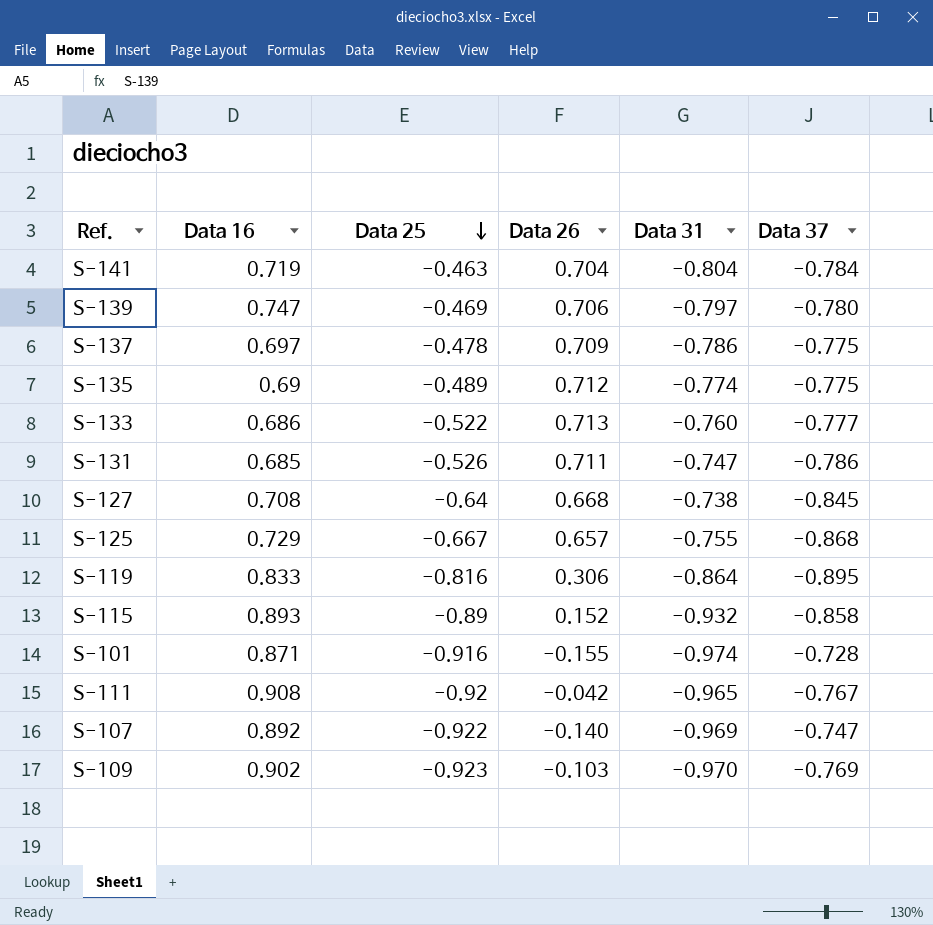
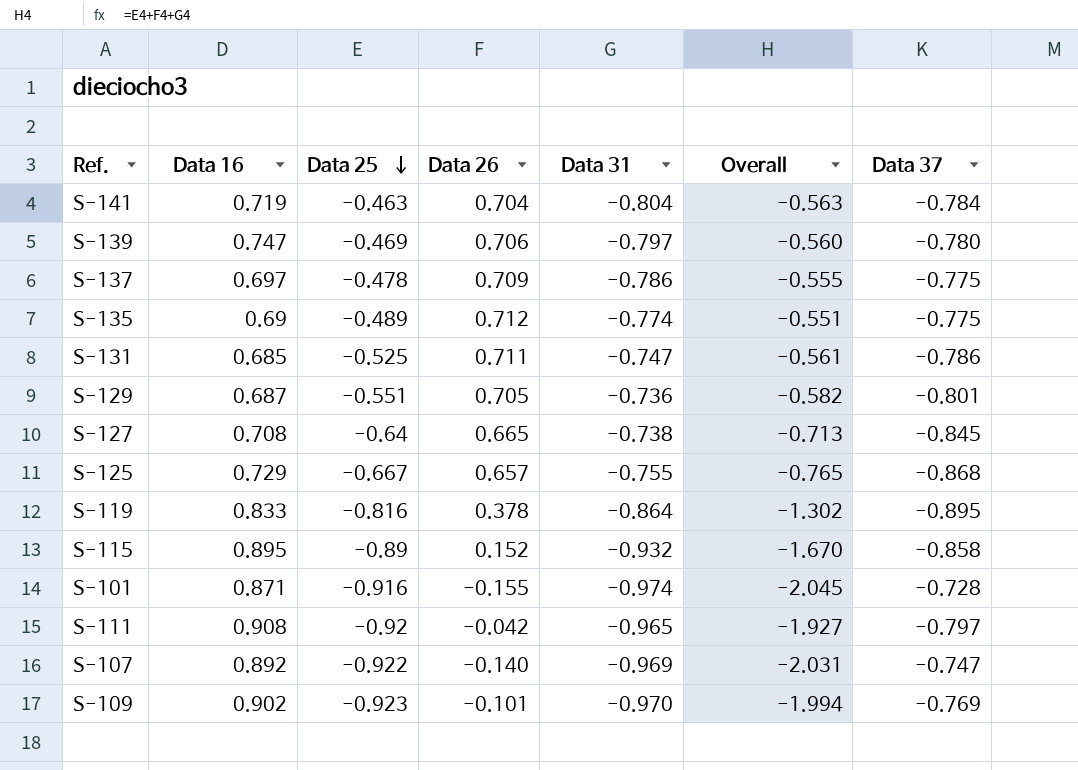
column Overall | formula: none -> [Data 25] + [Data 26] + [Data 31]
row S-133: 0.686 | -0.522 | 0.713 | -0.760 | -0.777 -> none
S-131 | Data 25: -0.526 -> -0.525
row S-129: none -> 0.687 | -0.551 | 0.705 | -0.736 | -0.582 | -0.801
S-127 | Data 26: 0.668 -> 0.665
S-119 | Data 26: 0.306 -> 0.378
S-115 | Data 16: 0.893 -> 0.895
S-111 | Data 37: -0.767 -> -0.797
S-109 | Data 26: -0.103 -> -0.101

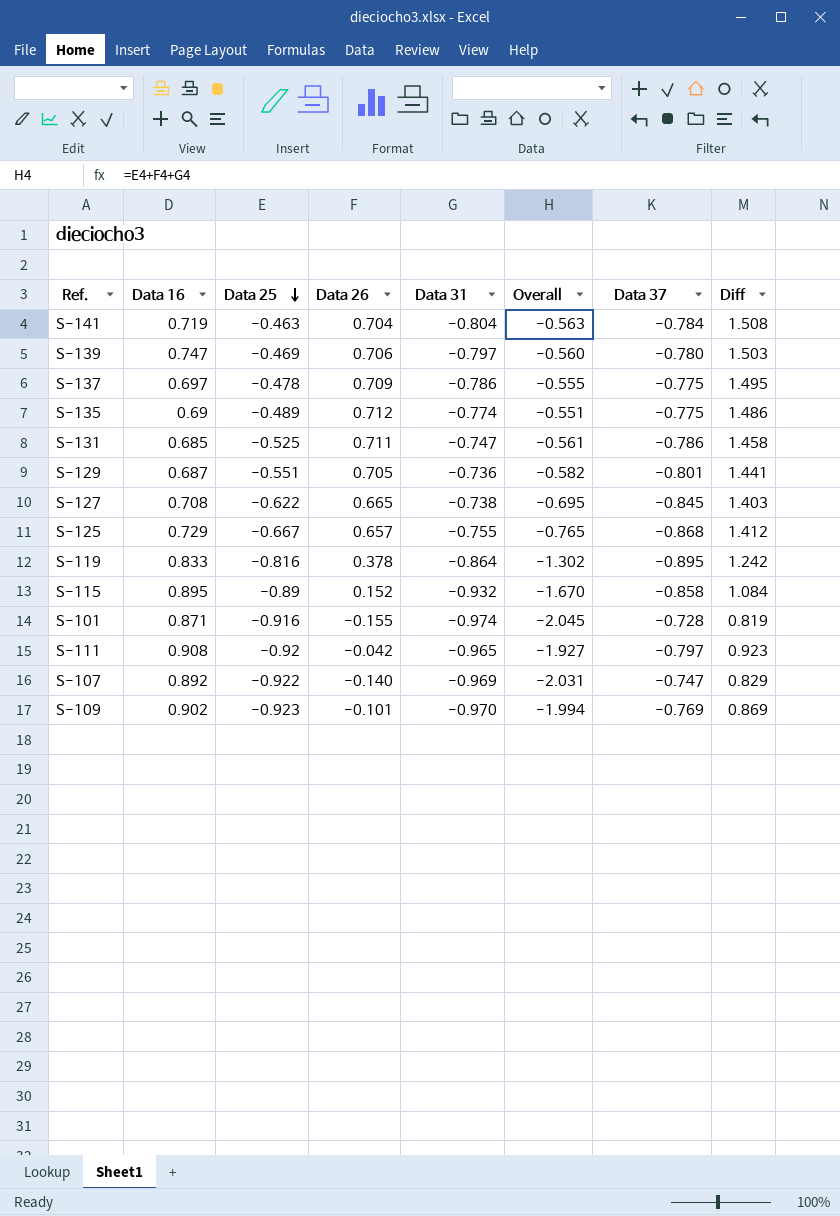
column Diff | formula: none -> [Data 26] - [Data 31]
S-127 | Data 25: -0.64 -> -0.622
S-127 | Overall: -0.713 -> -0.695

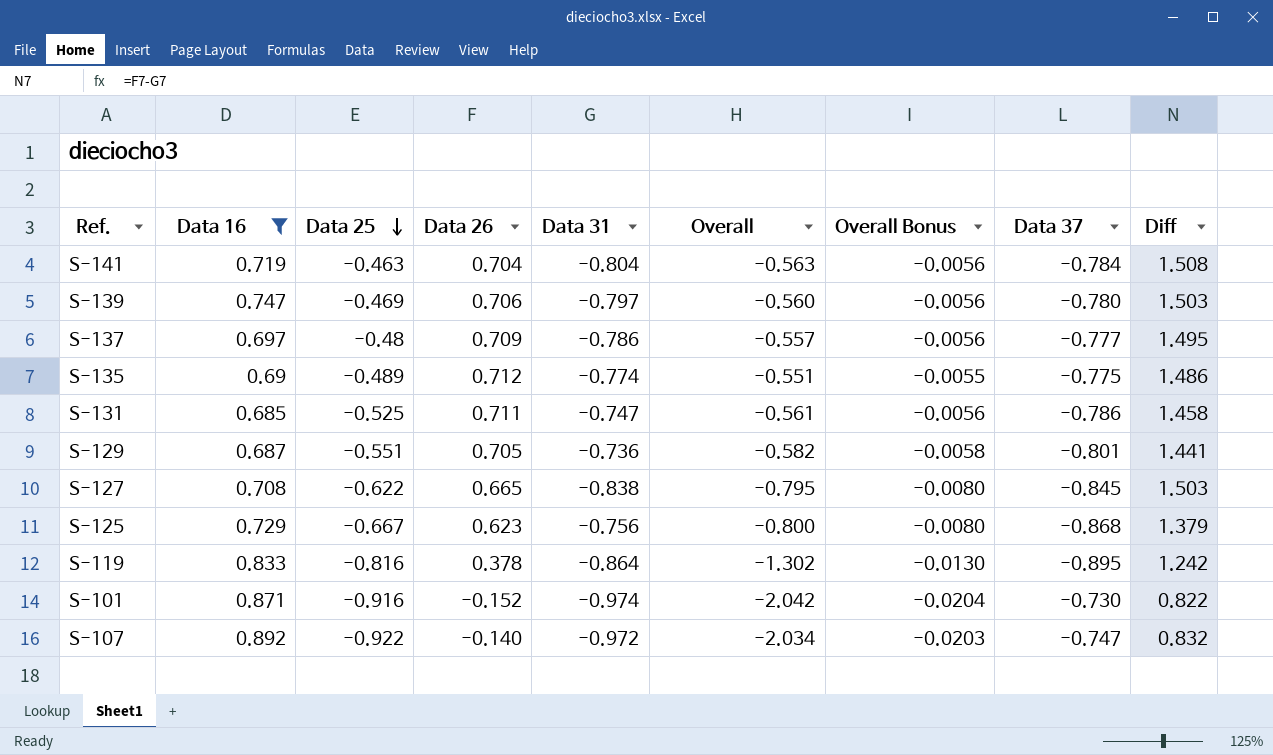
filter: none -> Data 16 <= 0.892
column Overall Bonus | formula: none -> [Overall] * 0.01
S-137 | Data 25: -0.478 -> -0.48
S-137 | Overall: -0.555 -> -0.557
S-137 | Data 37: -0.775 -> -0.777
S-127 | Data 31: -0.738 -> -0.838
S-127 | Overall: -0.695 -> -0.795
S-127 | Diff: 1.403 -> 1.503
S-125 | Data 26: 0.657 -> 0.623
S-125 | Data 31: -0.755 -> -0.756
S-125 | Overall: -0.765 -> -0.800
S-125 | Diff: 1.412 -> 1.379
S-101 | Data 26: -0.155 -> -0.152
S-101 | Overall: -2.045 -> -2.042
S-101 | Data 37: -0.728 -> -0.730
S-101 | Diff: 0.819 -> 0.822
S-107 | Data 31: -0.969 -> -0.972
S-107 | Overall: -2.031 -> -2.034
S-107 | Diff: 0.829 -> 0.832

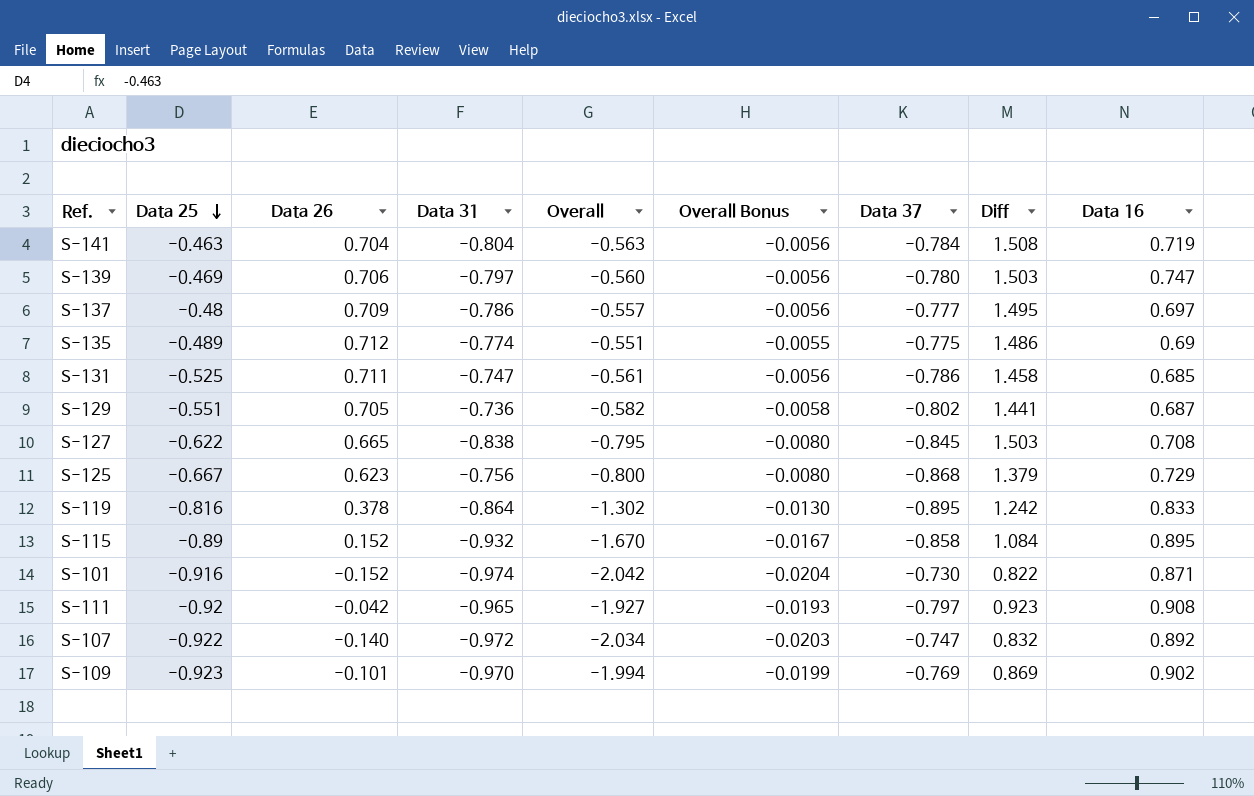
filter: Data 16 <= 0.892 -> none
column Data 16 | position: 2 -> 9
S-129 | Data 37: -0.801 -> -0.802

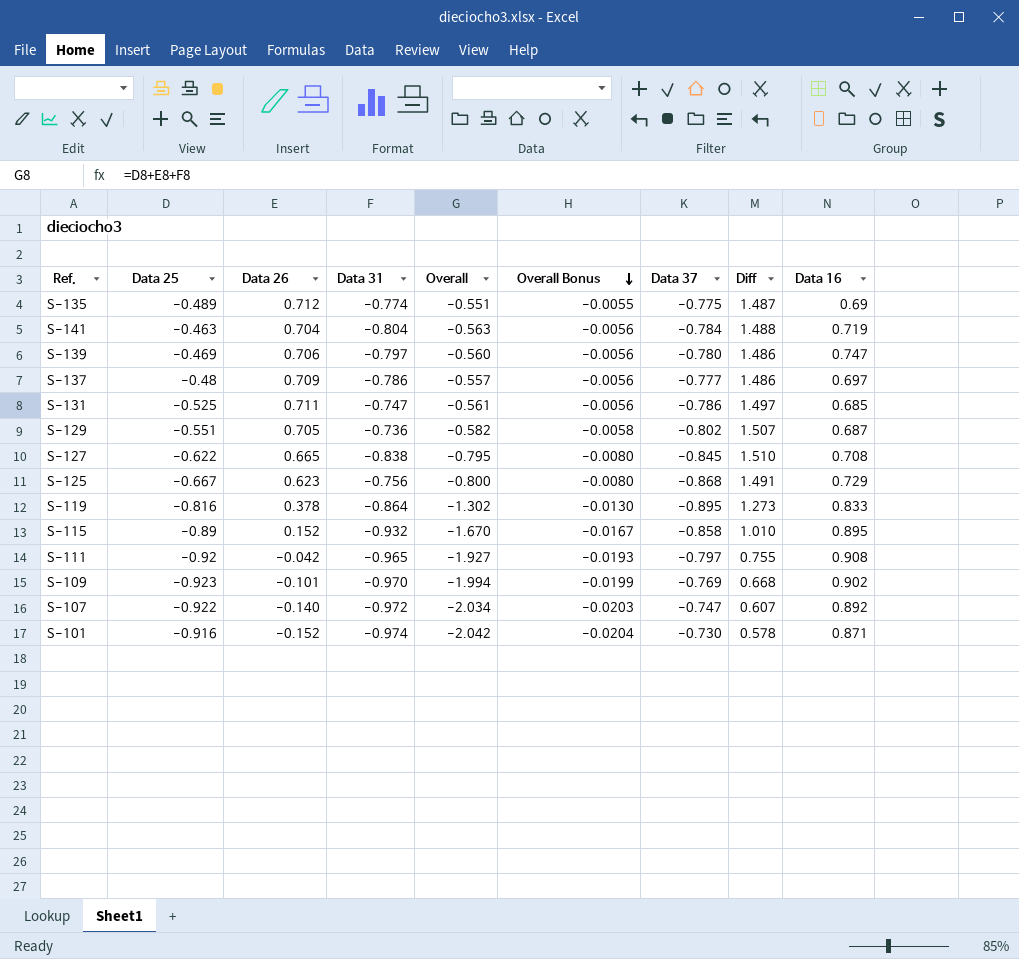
row order: Data 25 descending -> Overall Bonus descending
column Diff | formula: [Data 26] - [Data 31] -> [Data 26] - [Data 37]

